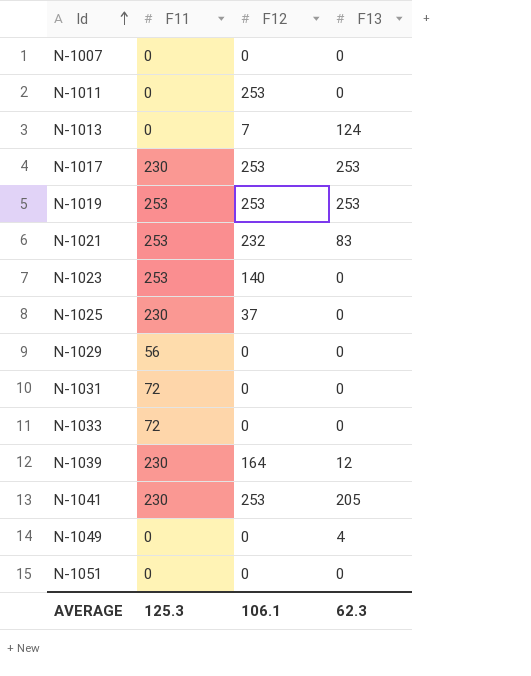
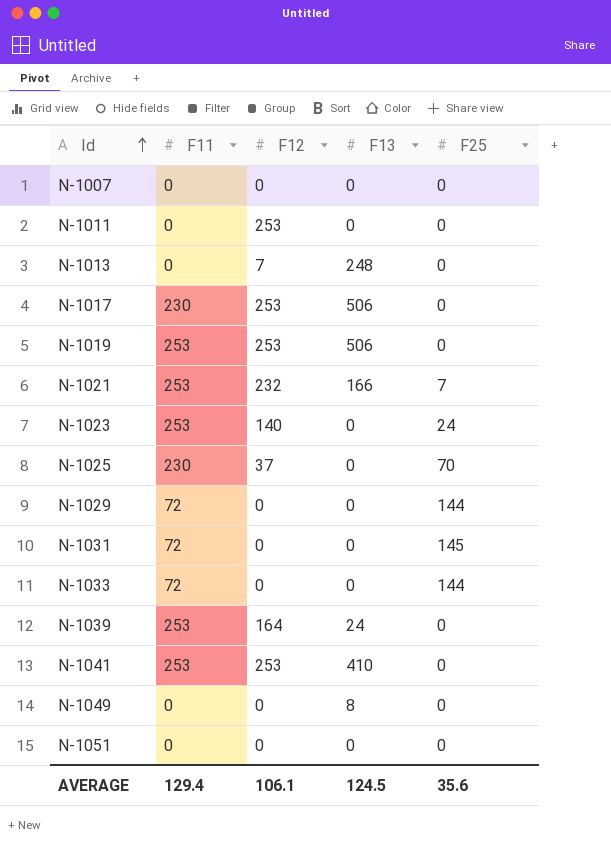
column F25 | position: none -> 5
N-1013 | F13: 124 -> 248
N-1017 | F13: 253 -> 506
N-1019 | F13: 253 -> 506
N-1021 | F13: 83 -> 166
N-1029 | F11: 56 -> 72
N-1039 | F11: 230 -> 253
N-1039 | F13: 12 -> 24
N-1041 | F11: 230 -> 253
N-1041 | F13: 205 -> 410
N-1049 | F13: 4 -> 8
AVERAGE | F11: 125.3 -> 129.4
AVERAGE | F13: 62.3 -> 124.5

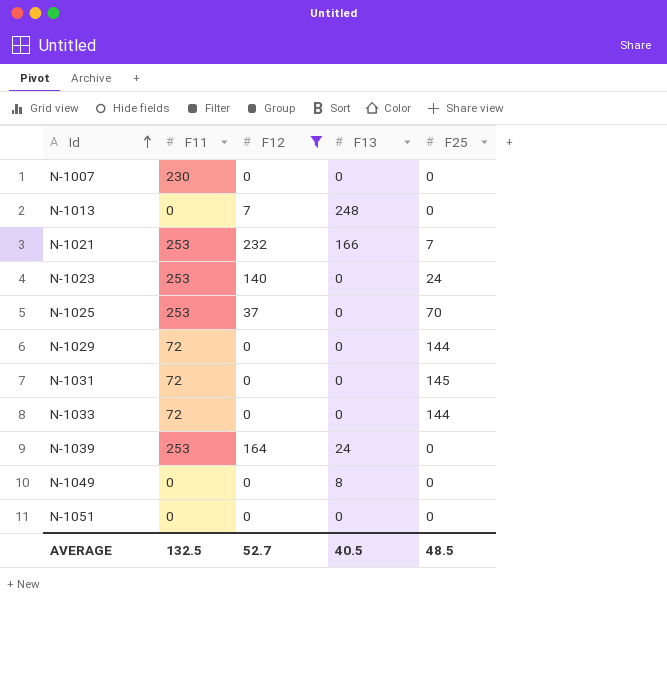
filter: none -> F12 != 253
N-1007 | F11: 0 -> 230
N-1025 | F11: 230 -> 253
AVERAGE | F11: 129.4 -> 132.5
AVERAGE | F12: 106.1 -> 52.7
AVERAGE | F13: 124.5 -> 40.5
AVERAGE | F25: 35.6 -> 48.5

